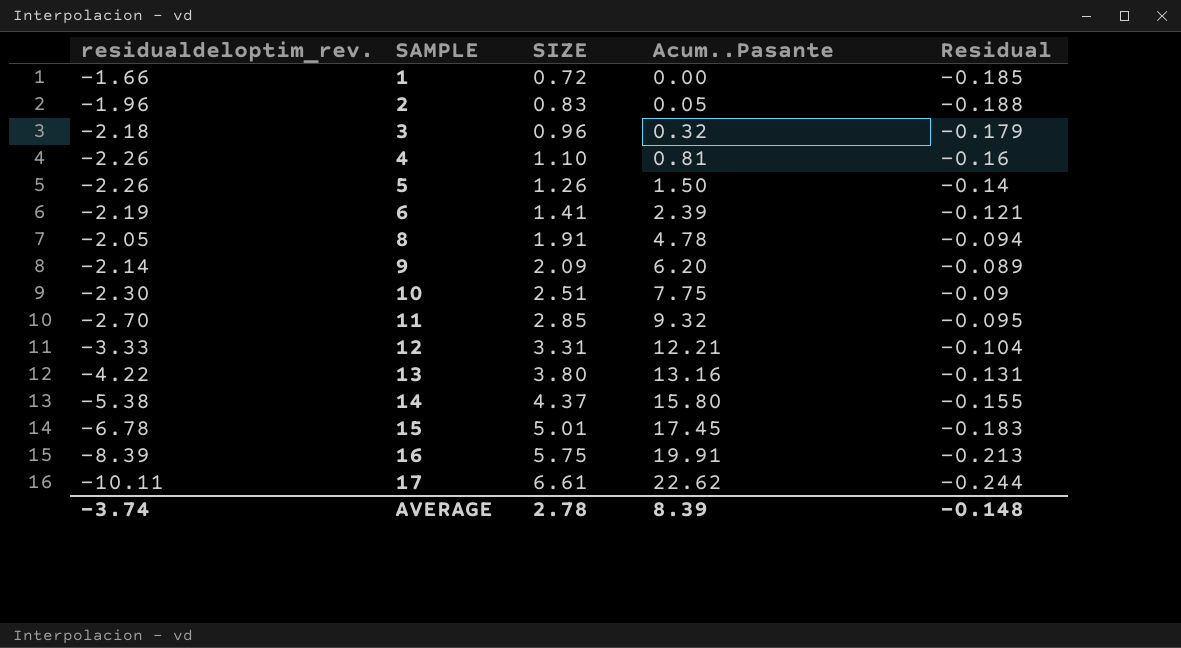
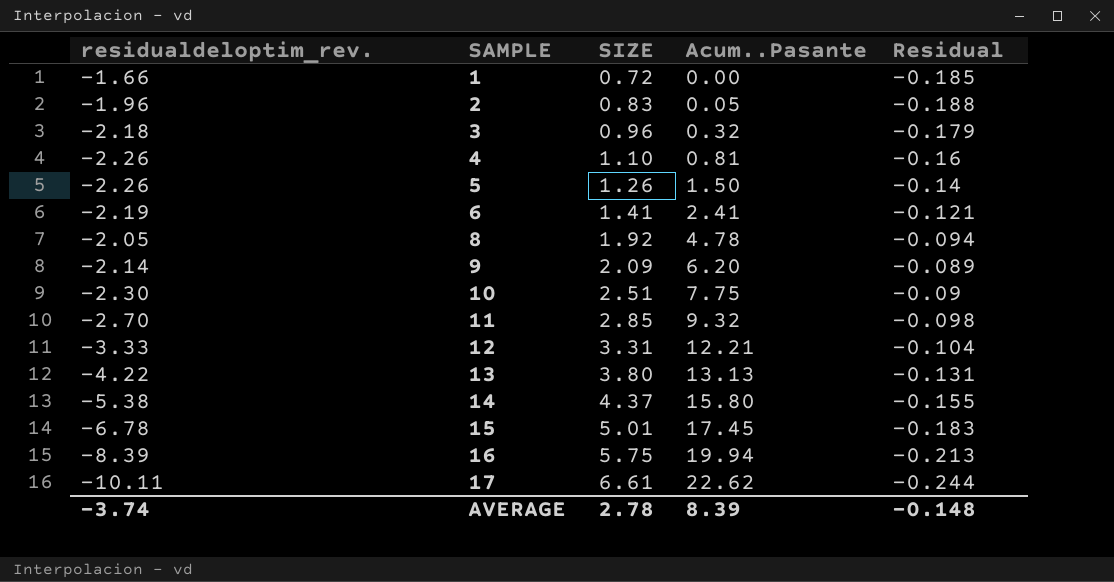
6 | Acum..Pasante: 2.39 -> 2.41
8 | SIZE: 1.91 -> 1.92
11 | Residual: -0.095 -> -0.098
13 | Acum..Pasante: 13.16 -> 13.13
16 | Acum..Pasante: 19.91 -> 19.94

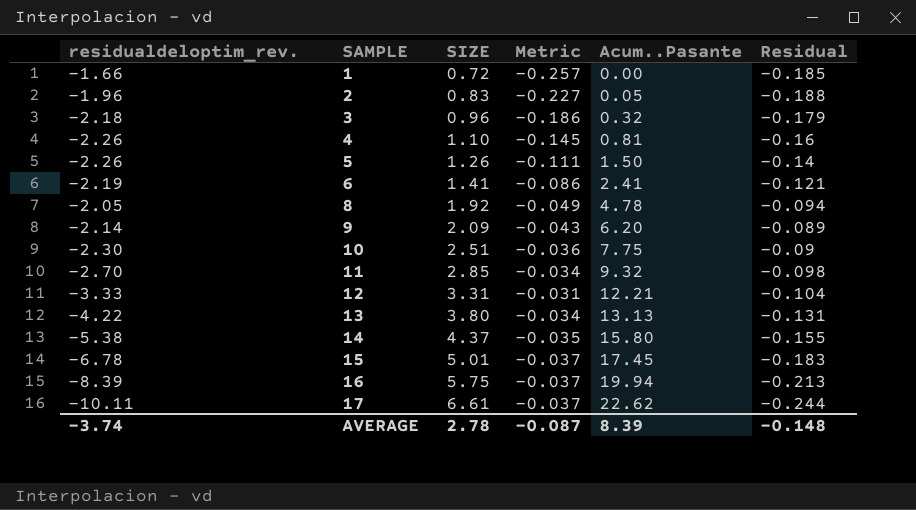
column Metric | formula: none -> [Residual] / [SIZE]

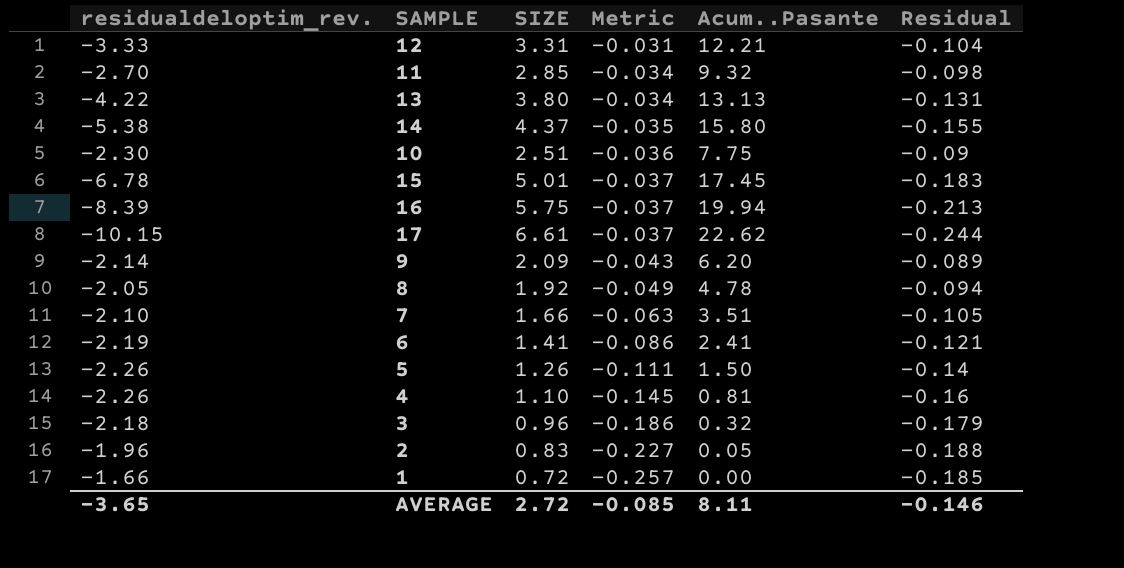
row order: SAMPLE ascending -> Metric descending
17 | residualdeloptim_rev.: -10.11 -> -10.15
row 7: none -> -2.10 | 1.66 | -0.063 | 3.51 | -0.105
AVERAGE | residualdeloptim_rev.: -3.74 -> -3.65
AVERAGE | SIZE: 2.78 -> 2.72
AVERAGE | Metric: -0.087 -> -0.085
AVERAGE | Acum..Pasante: 8.39 -> 8.11
AVERAGE | Residual: -0.148 -> -0.146

